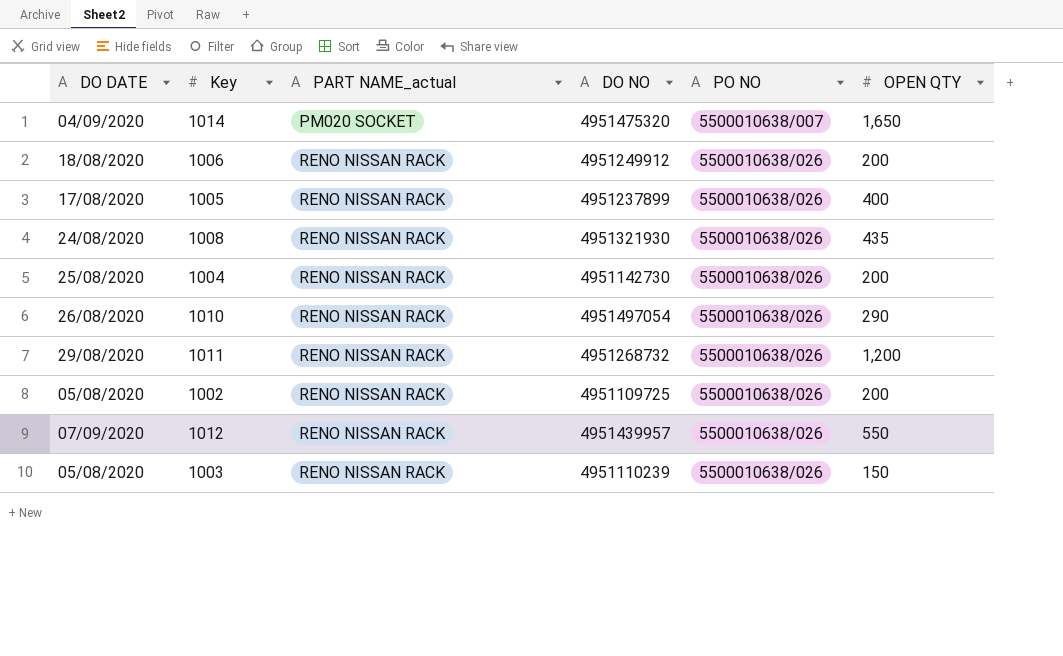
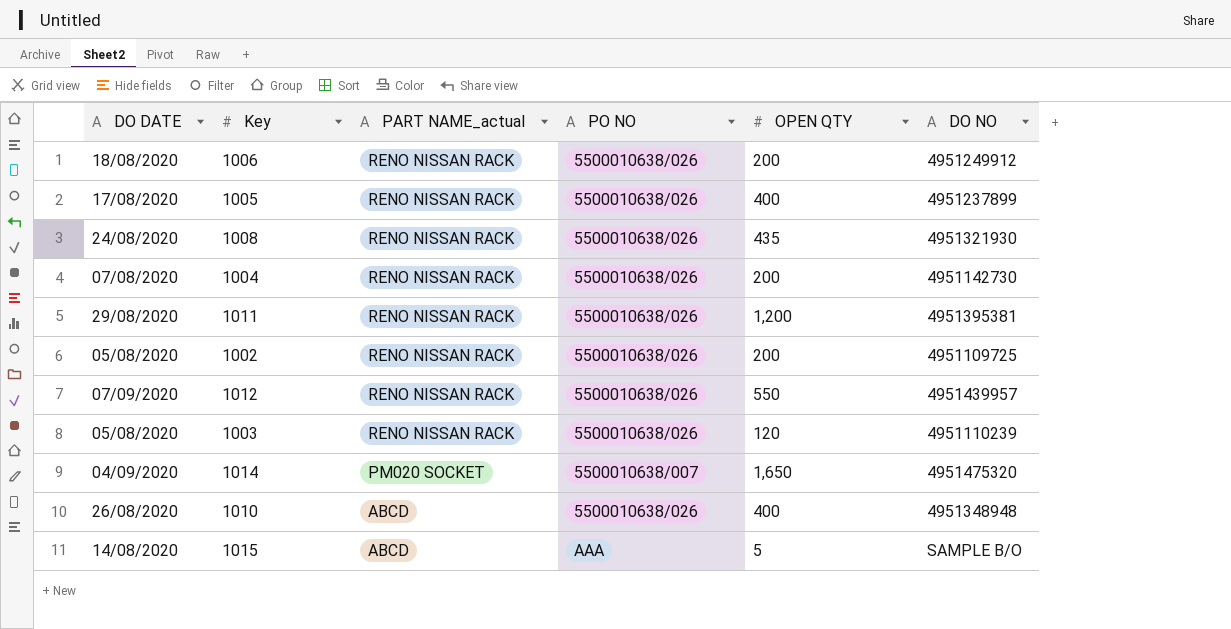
row order: PART NAME_actual ascending -> PART NAME_actual descending
column DO NO | position: 4 -> 6
1004 | DO DATE: 25/08/2020 -> 07/08/2020
1011 | DO NO: 4951268732 -> 4951395381
1003 | OPEN QTY: 150 -> 120
1010 | PART NAME_actual: RENO NISSAN RACK -> ABCD
1010 | OPEN QTY: 290 -> 400
1010 | DO NO: 4951497054 -> 4951348948
row 1015: none -> 14/08/2020 | ABCD | AAA | 5 | SAMPLE B/O

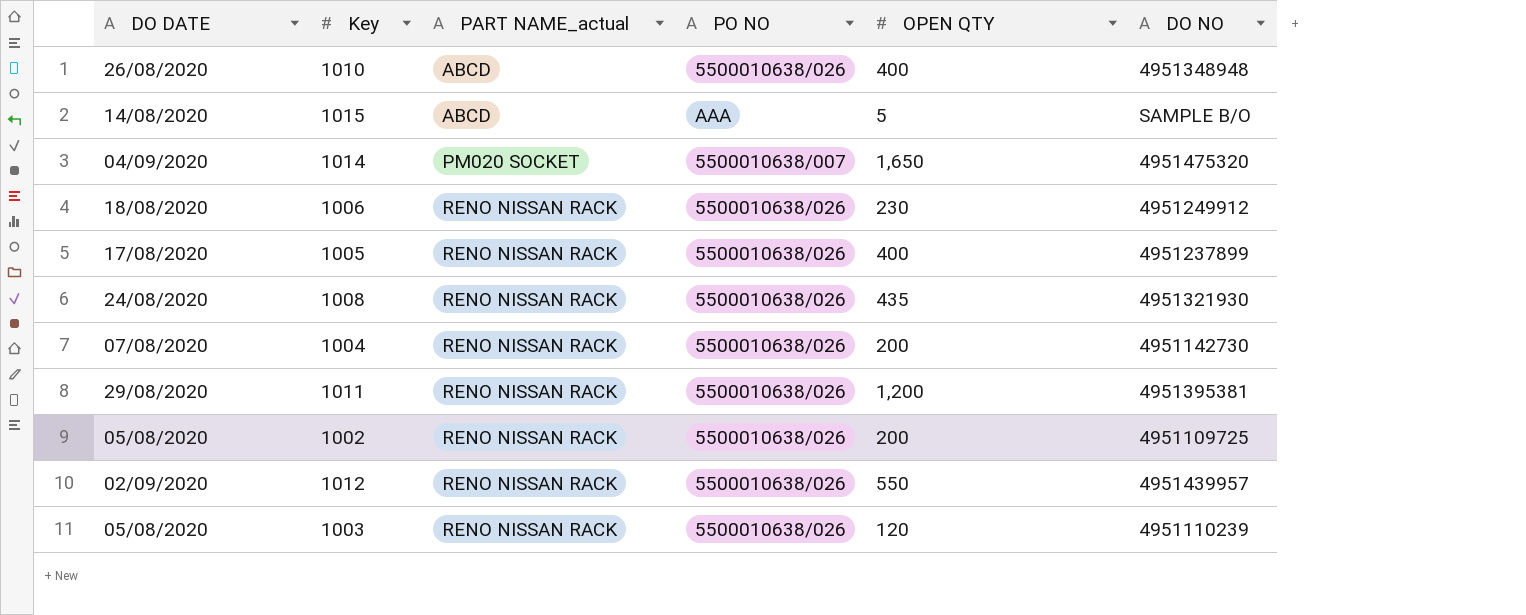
row order: PART NAME_actual descending -> PART NAME_actual ascending
1006 | OPEN QTY: 200 -> 230
1012 | DO DATE: 07/09/2020 -> 02/09/2020

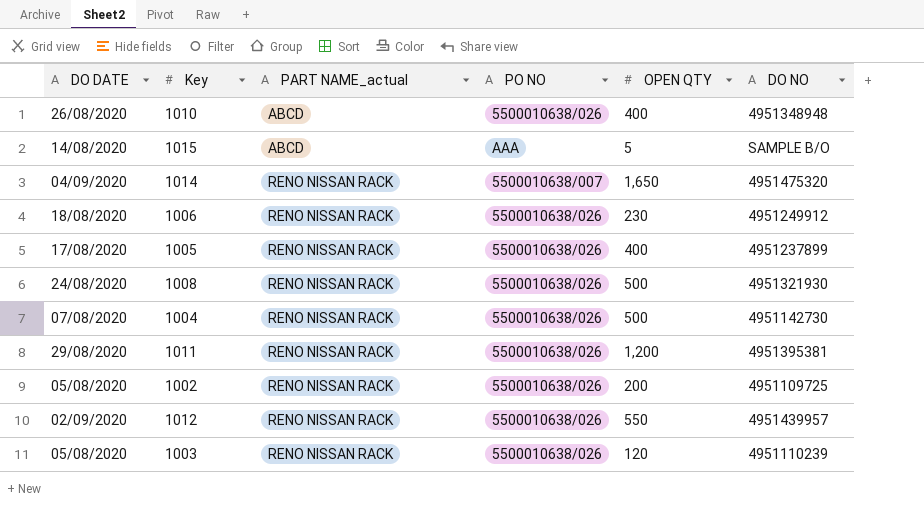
1014 | PART NAME_actual: PM020 SOCKET -> RENO NISSAN RACK
1008 | OPEN QTY: 435 -> 500
1004 | OPEN QTY: 200 -> 500

